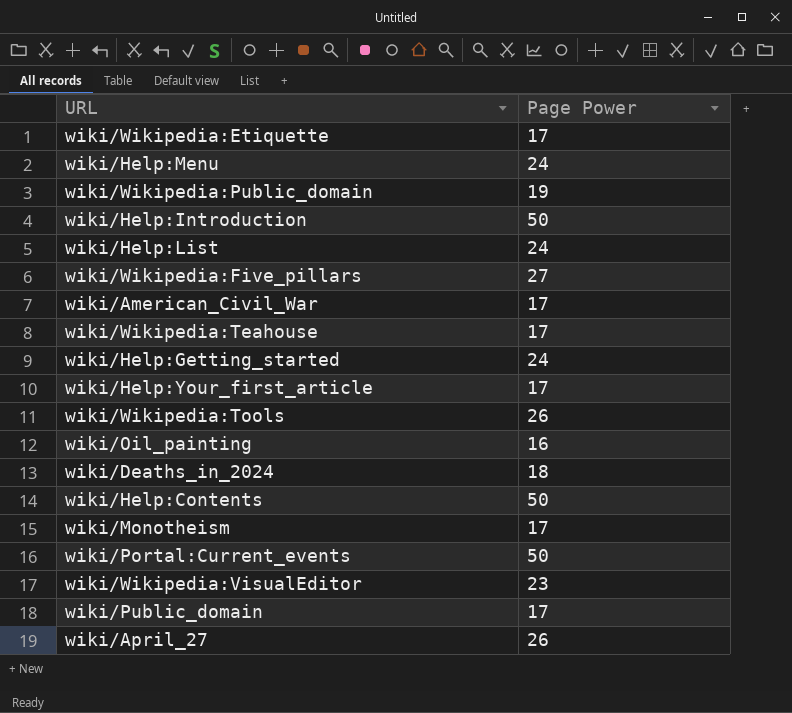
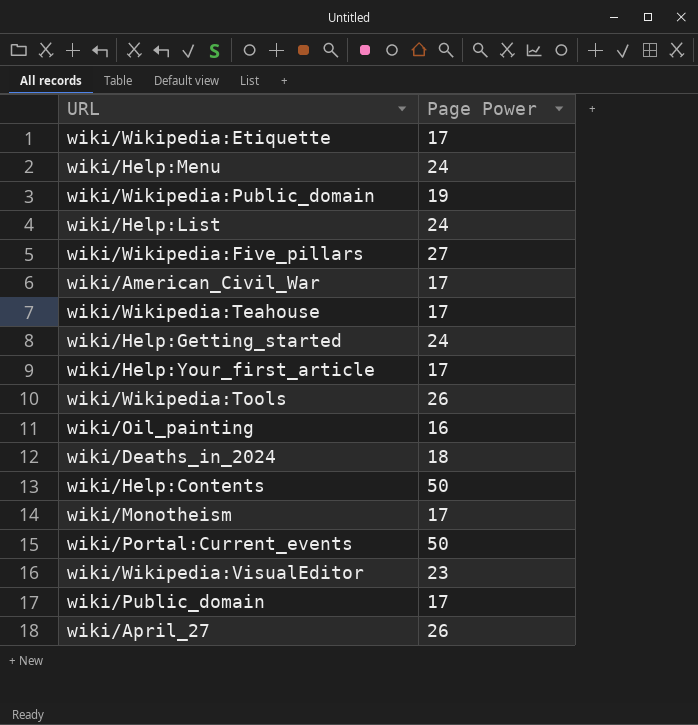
row wiki/Help:Introduction: 50 -> none

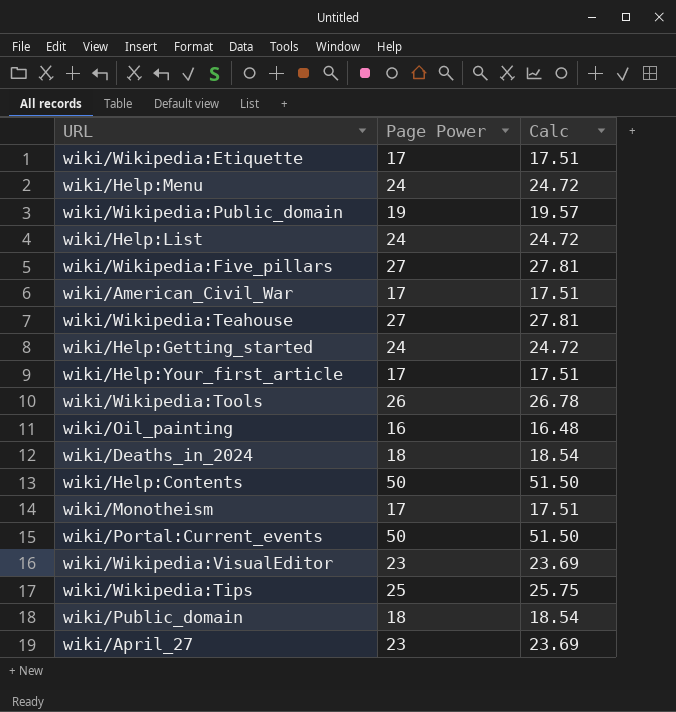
column Calc | formula: none -> [Page Power] * 1.03
wiki/Wikipedia:Teahouse | Page Power: 17 -> 27
row wiki/Wikipedia:Tips: none -> 25 | 25.75
wiki/Public_domain | Page Power: 17 -> 18
wiki/April_27 | Page Power: 26 -> 23

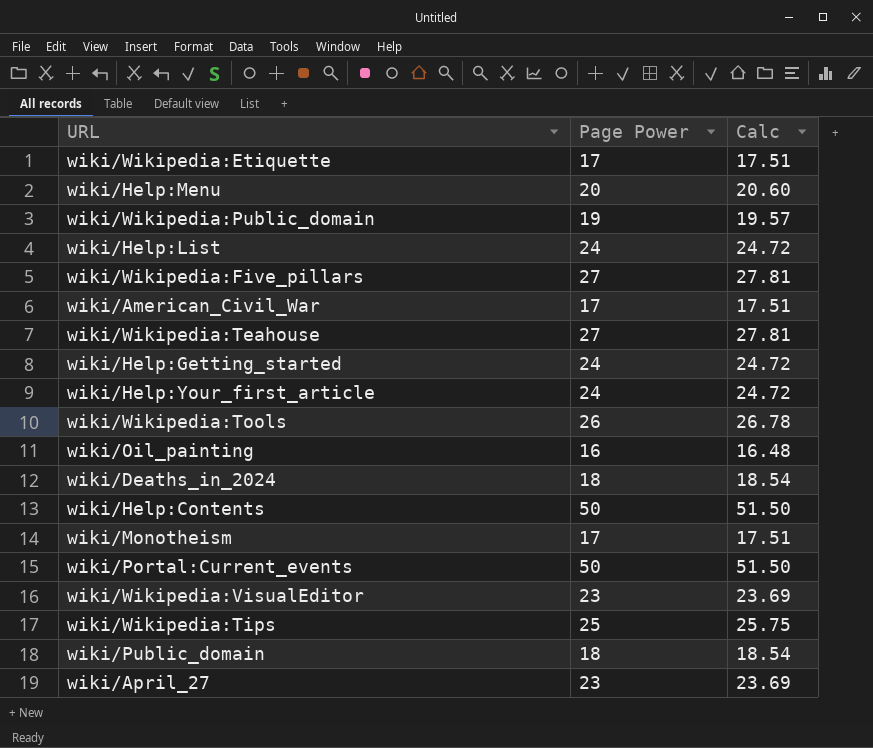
wiki/Help:Menu | Page Power: 24 -> 20
wiki/Help:Menu | Calc: 24.72 -> 20.60
wiki/Help:Your_first_article | Page Power: 17 -> 24
wiki/Help:Your_first_article | Calc: 17.51 -> 24.72

